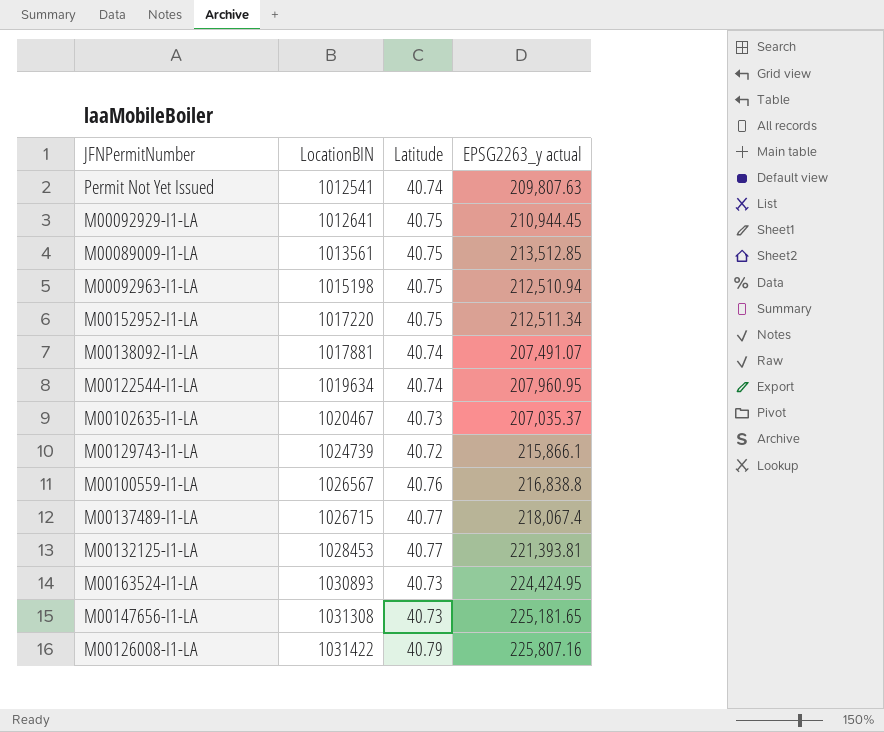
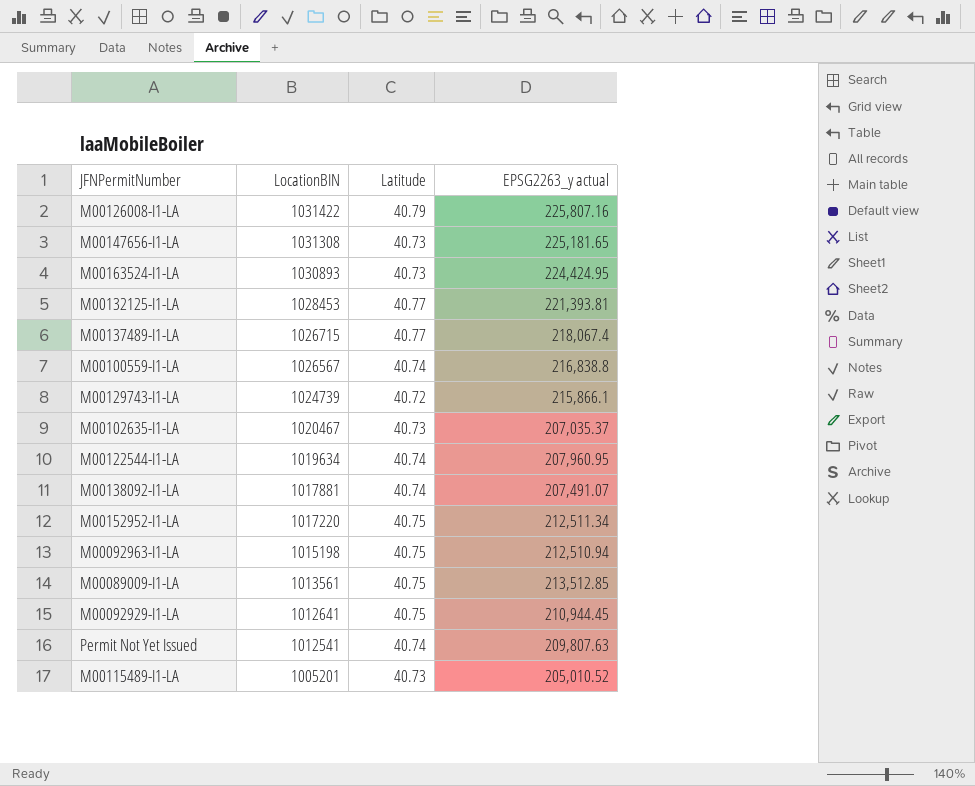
row order: LocationBIN ascending -> LocationBIN descending
M00100559-I1-LA | Latitude: 40.76 -> 40.74
row M00115489-I1-LA: none -> 1005201 | 40.73 | 205,010.52

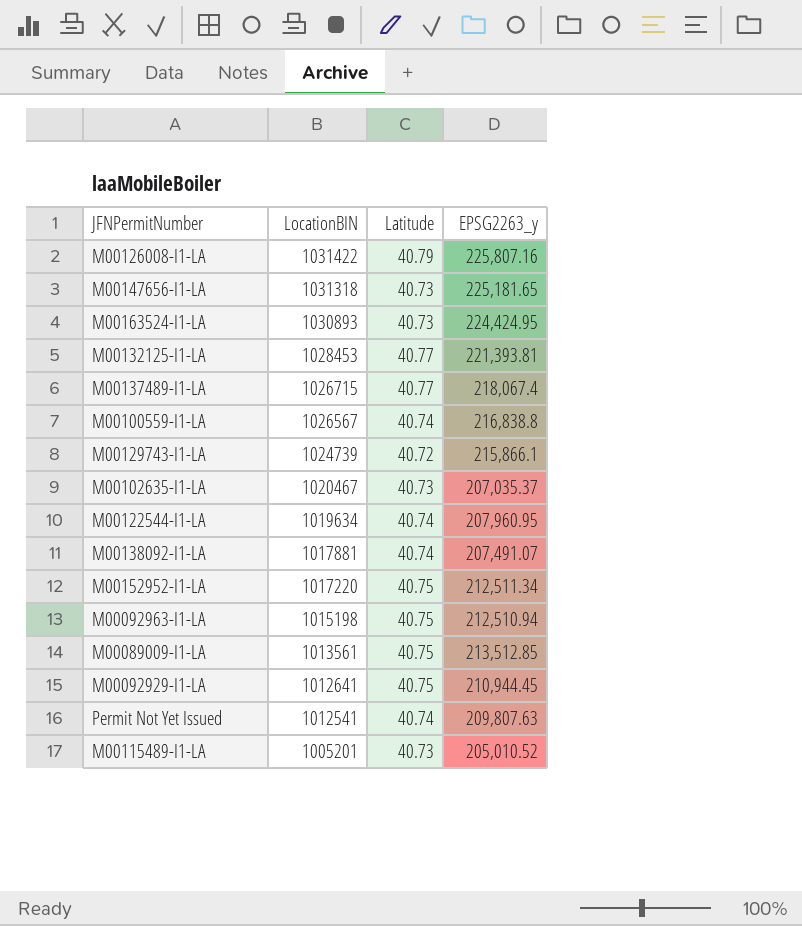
column name: EPSG2263_y actual -> EPSG2263_y
M00147656-I1-LA | LocationBIN: 1031308 -> 1031318

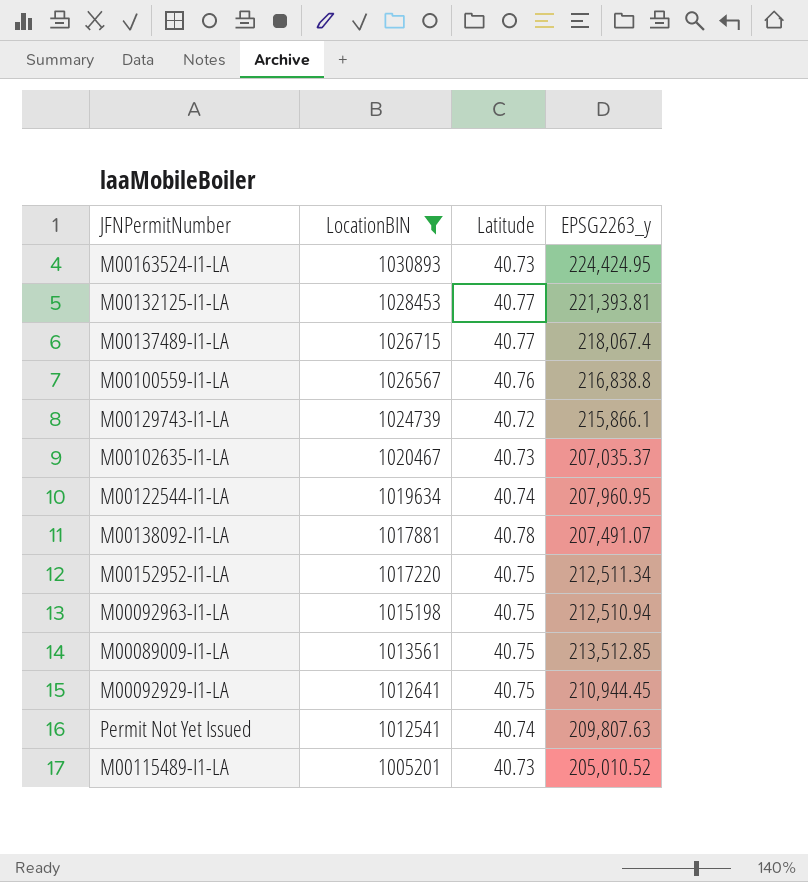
filter: none -> LocationBIN <= 1030893
M00100559-I1-LA | Latitude: 40.74 -> 40.76
M00138092-I1-LA | Latitude: 40.74 -> 40.78

